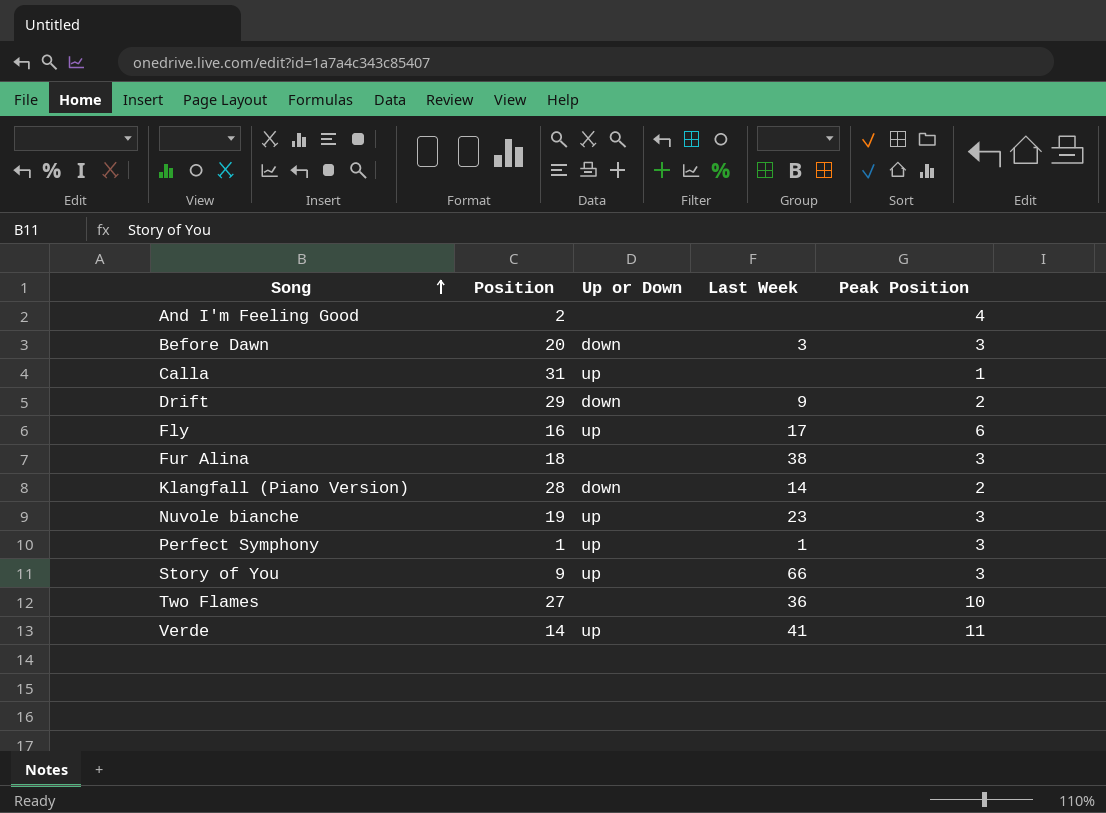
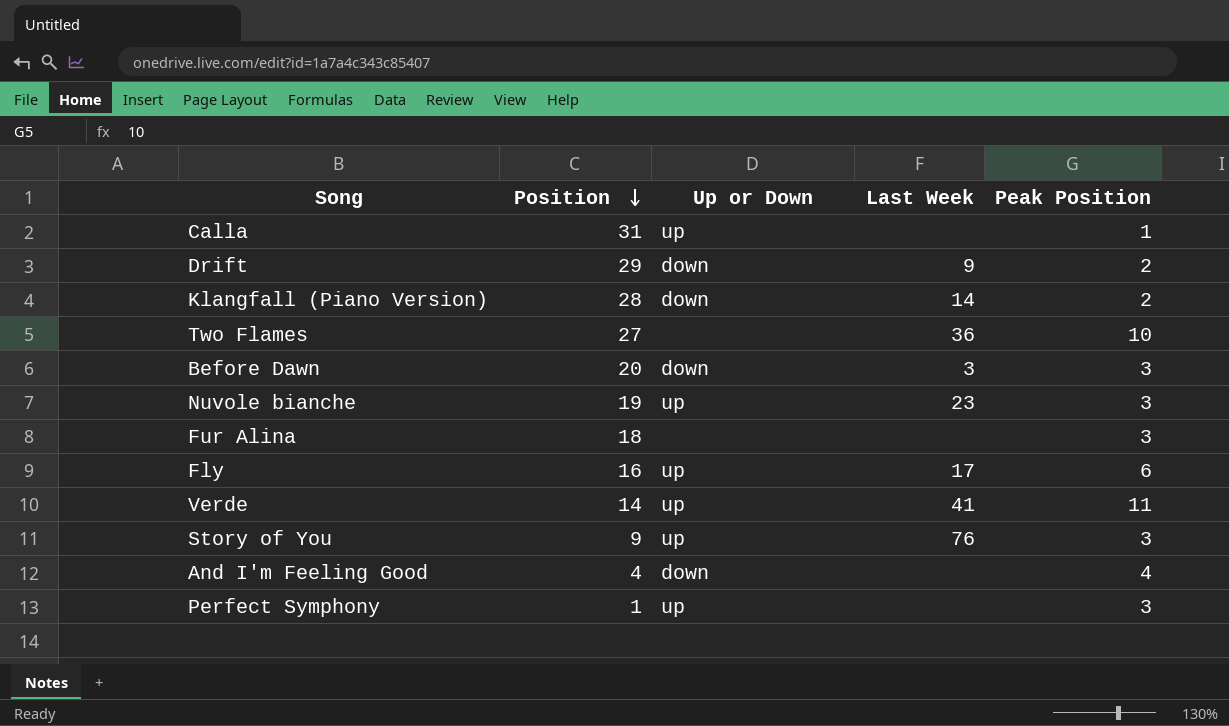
row order: Song ascending -> Position descending
Fur Alina | Last Week: 38 -> none
Story of You | Last Week: 66 -> 76
And I'm Feeling Good | Position: 2 -> 4
And I'm Feeling Good | Up or Down: none -> down
Perfect Symphony | Last Week: 1 -> none

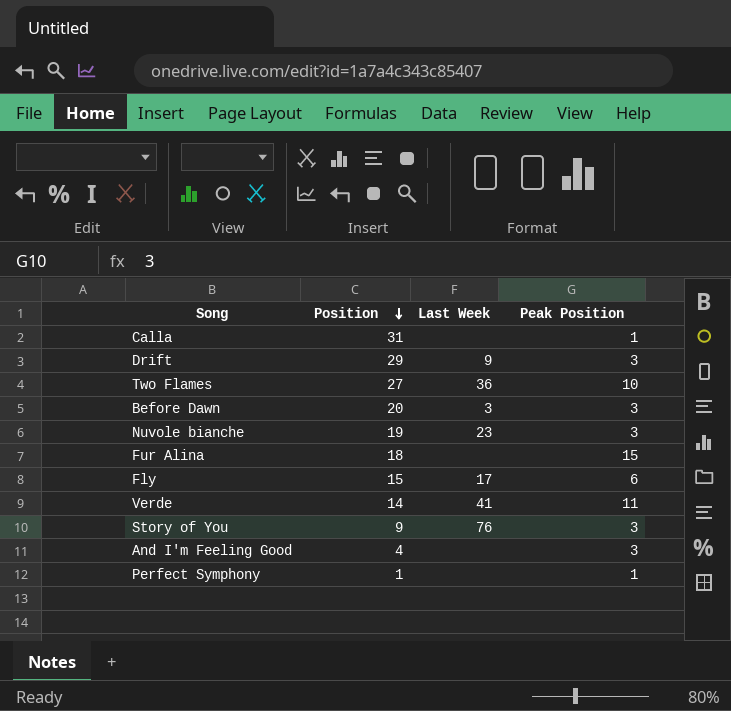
column Up or Down | position: 3 -> none
row Klangfall (Piano Version): 28 | down | 14 | 2 -> none
Drift | Peak Position: 2 -> 3
Fur Alina | Peak Position: 3 -> 15
Fly | Position: 16 -> 15
And I'm Feeling Good | Peak Position: 4 -> 3
Perfect Symphony | Peak Position: 3 -> 1

